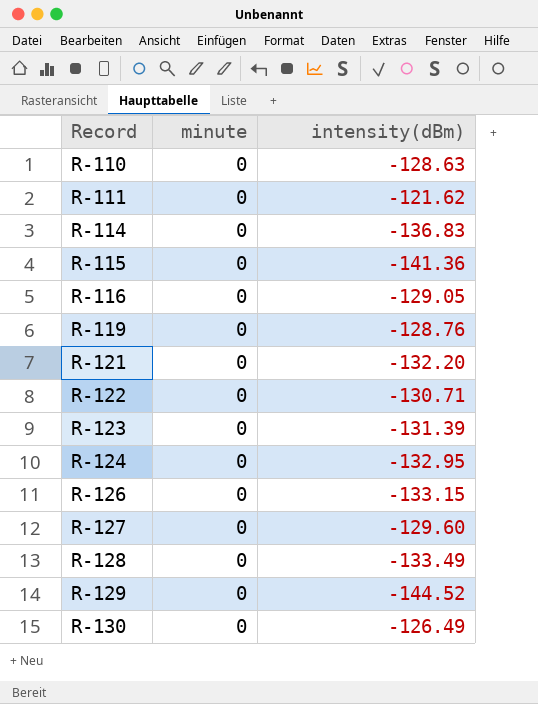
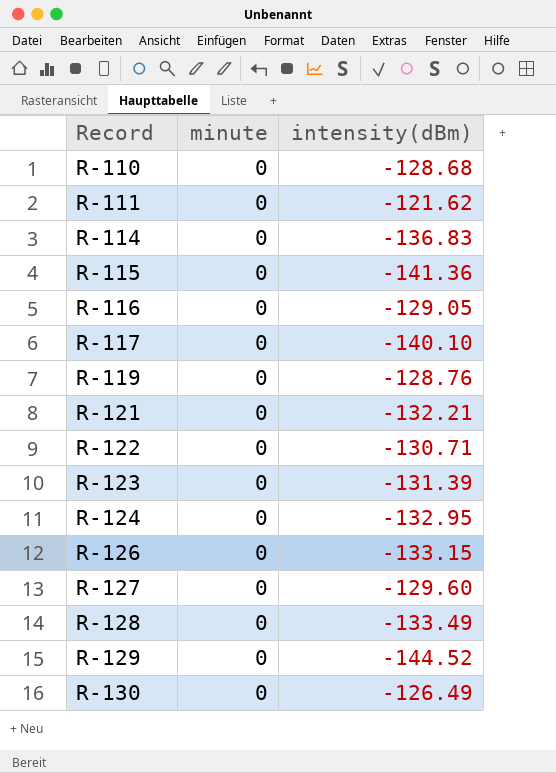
R-110 | intensity(dBm): -128.63 -> -128.68
row R-117: none -> 0 | -140.10
R-121 | intensity(dBm): -132.20 -> -132.21

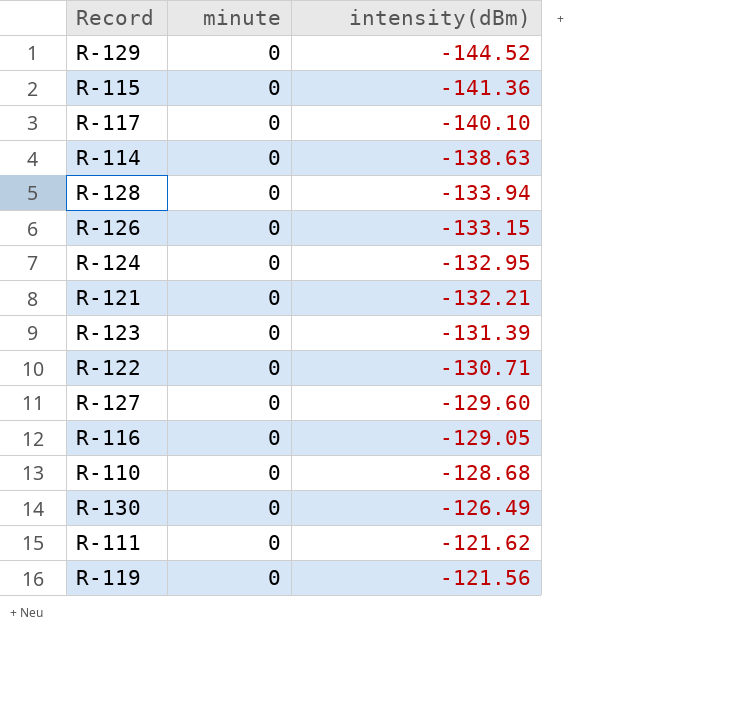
row order: Record ascending -> intensity(dBm) ascending
R-114 | intensity(dBm): -136.83 -> -138.63
R-128 | intensity(dBm): -133.49 -> -133.94
R-119 | intensity(dBm): -128.76 -> -121.56

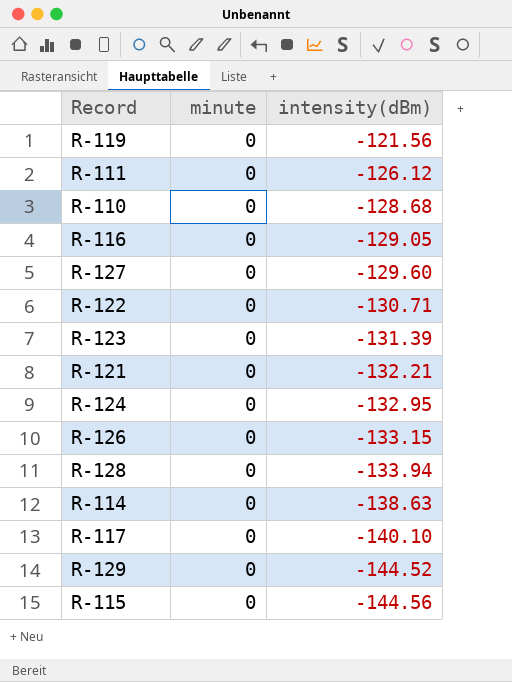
row order: intensity(dBm) ascending -> intensity(dBm) descending
row R-130: 0 | -126.49 -> none
R-111 | intensity(dBm): -121.62 -> -126.12
R-115 | intensity(dBm): -141.36 -> -144.56

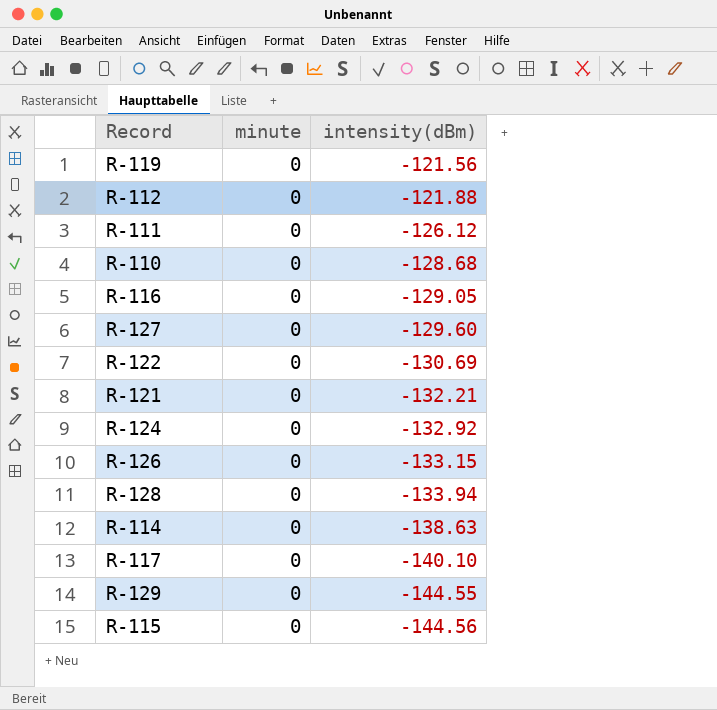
row R-123: 0 | -131.39 -> none
row R-112: none -> 0 | -121.88
R-122 | intensity(dBm): -130.71 -> -130.69
R-124 | intensity(dBm): -132.95 -> -132.92
R-129 | intensity(dBm): -144.52 -> -144.55

